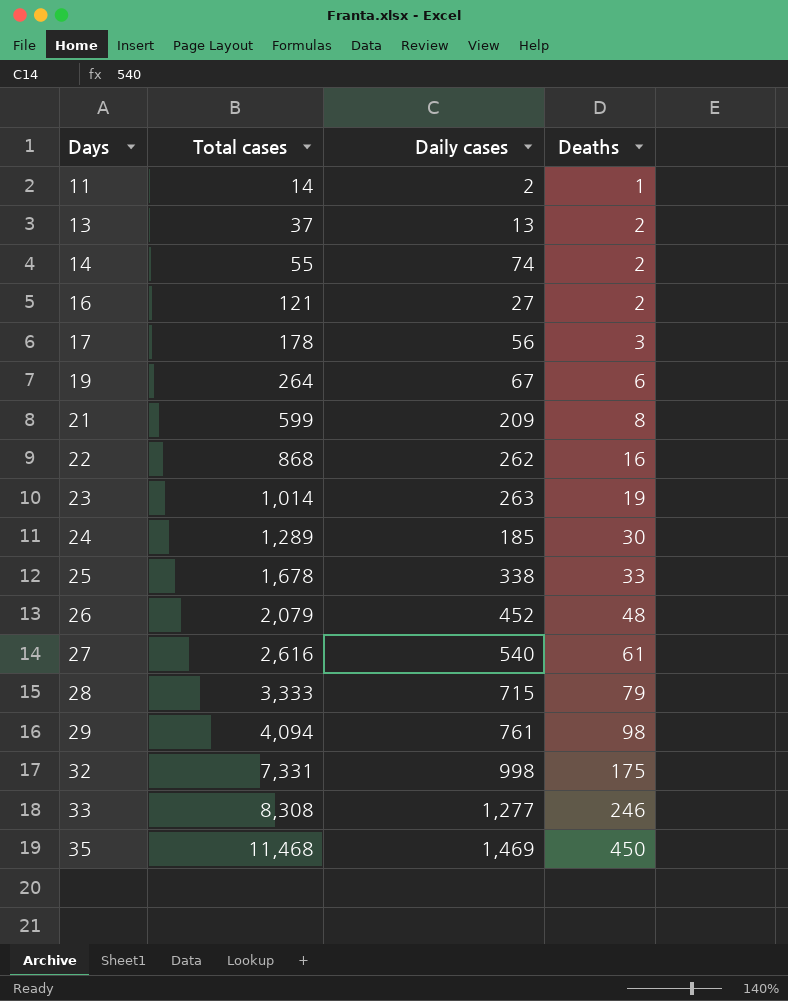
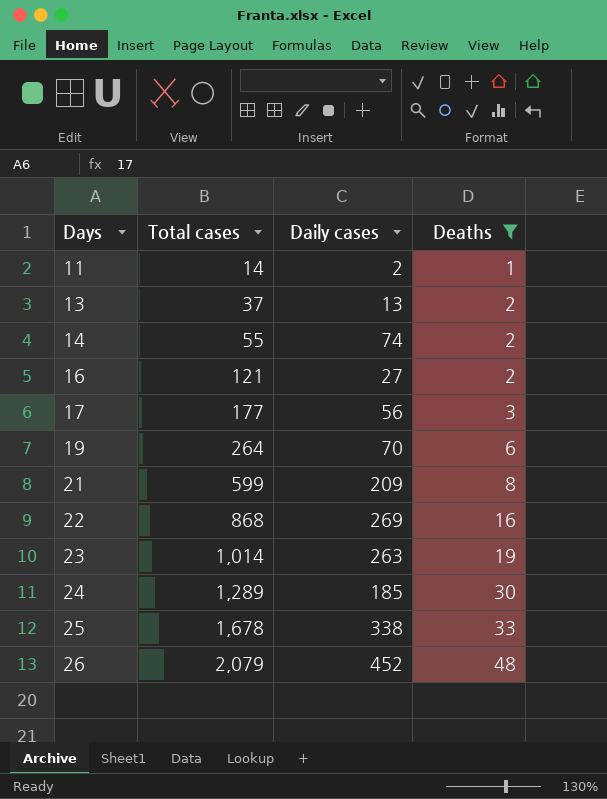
filter: none -> Deaths <= 48
17 | Total cases: 178 -> 177
19 | Daily cases: 67 -> 70
22 | Daily cases: 262 -> 269

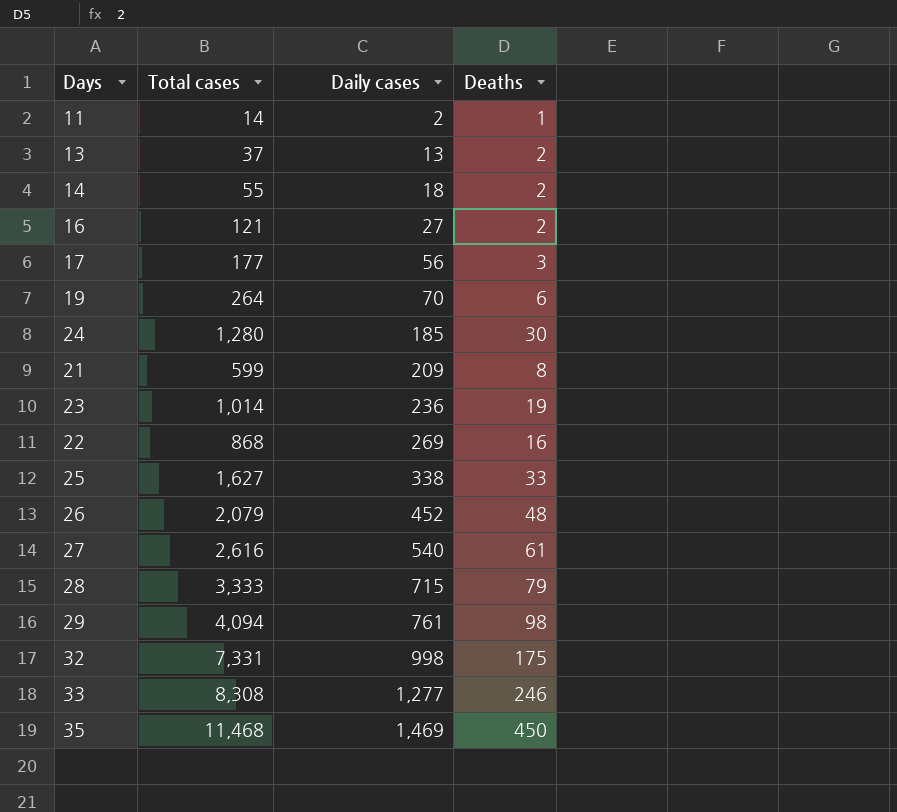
filter: Deaths <= 48 -> none
row order: Days ascending -> Daily cases ascending
14 | Daily cases: 74 -> 18
24 | Total cases: 1,289 -> 1,280
23 | Daily cases: 263 -> 236
25 | Total cases: 1,678 -> 1,627

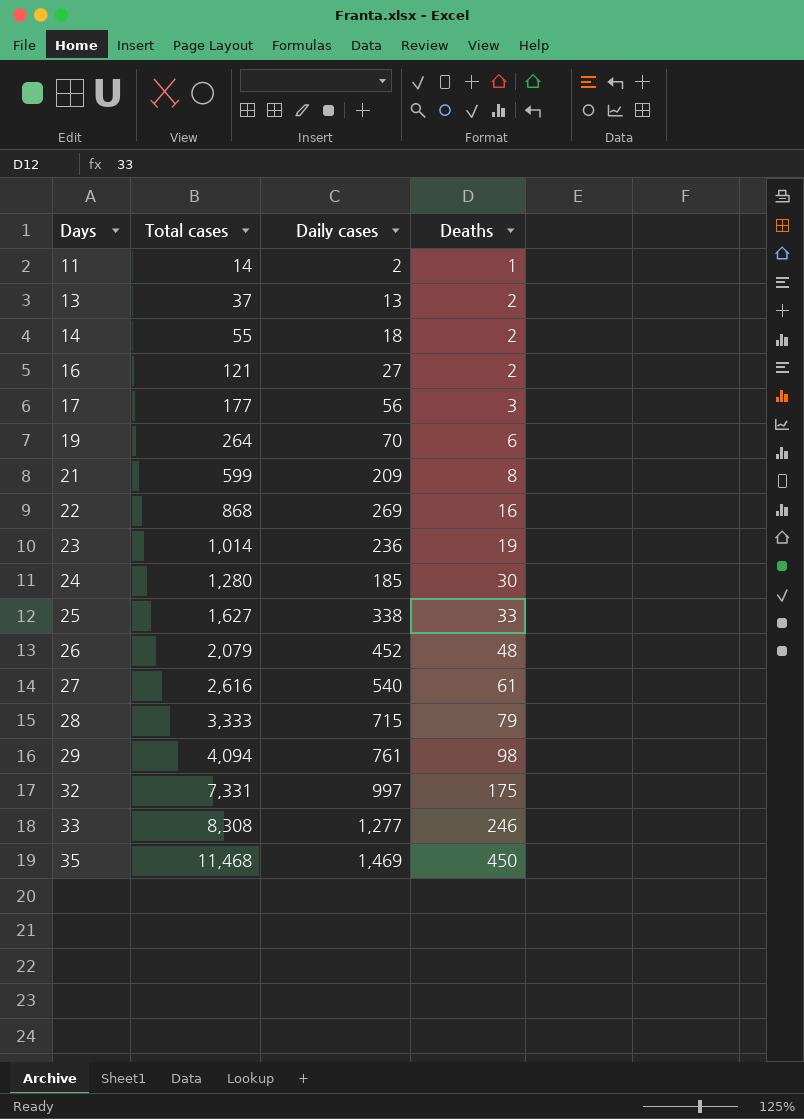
row order: Daily cases ascending -> Days ascending
32 | Daily cases: 998 -> 997

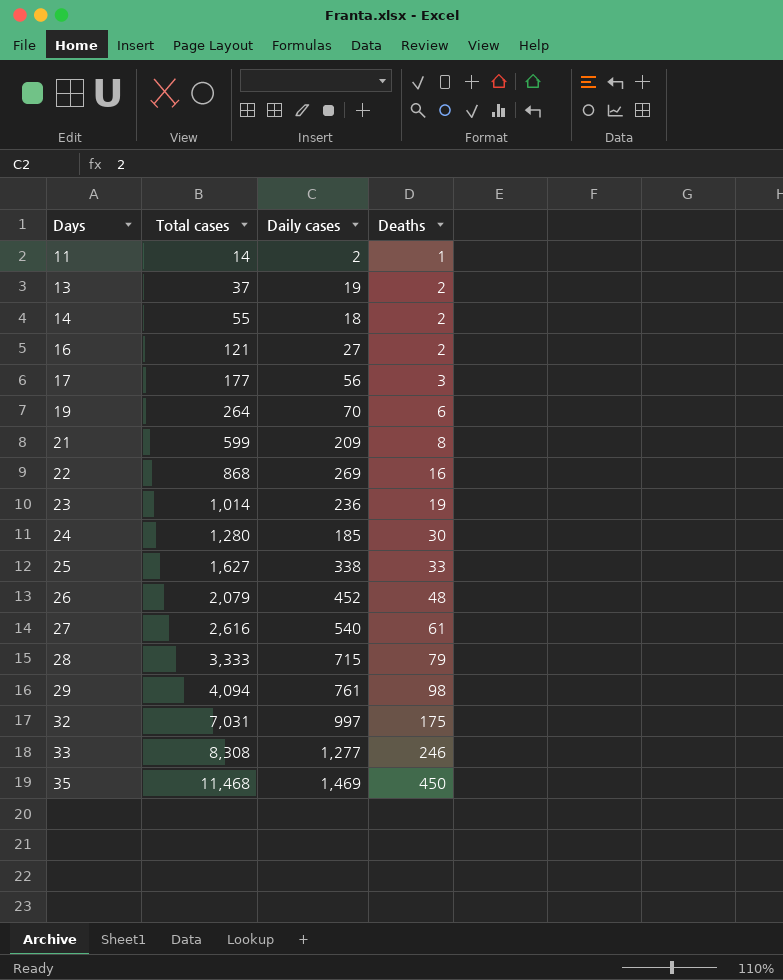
13 | Daily cases: 13 -> 19
32 | Total cases: 7,331 -> 7,031

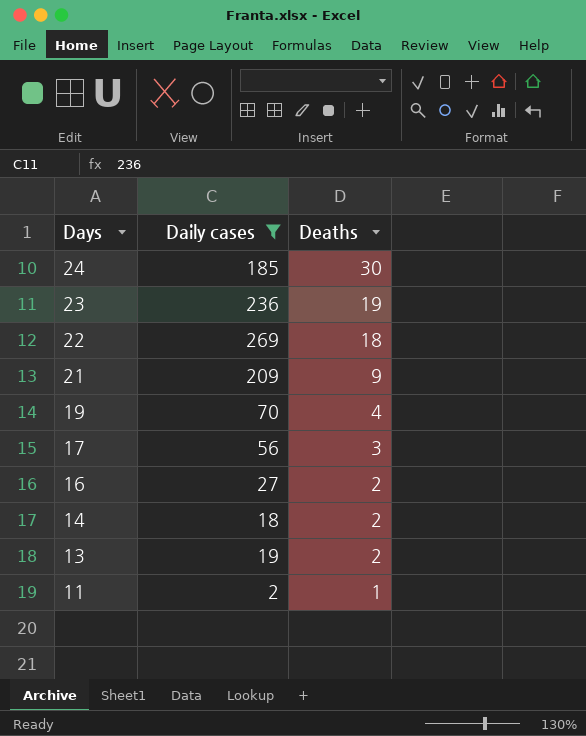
filter: none -> Daily cases <= 269
row order: Days ascending -> Days descending
column Total cases | position: 2 -> none
22 | Deaths: 16 -> 18
21 | Deaths: 8 -> 9
19 | Deaths: 6 -> 4

